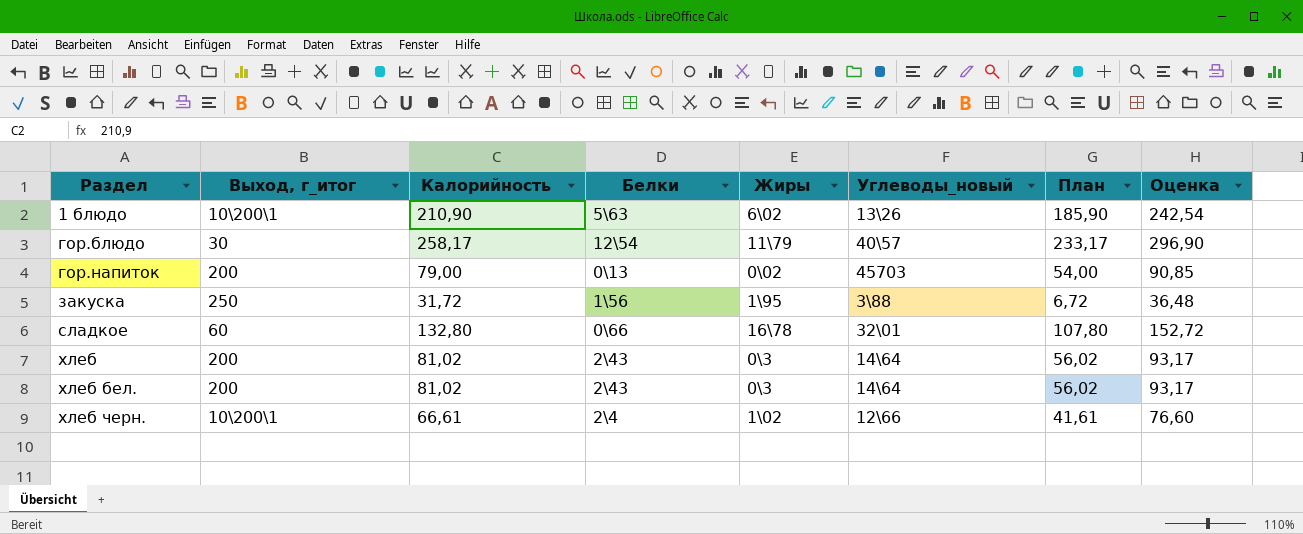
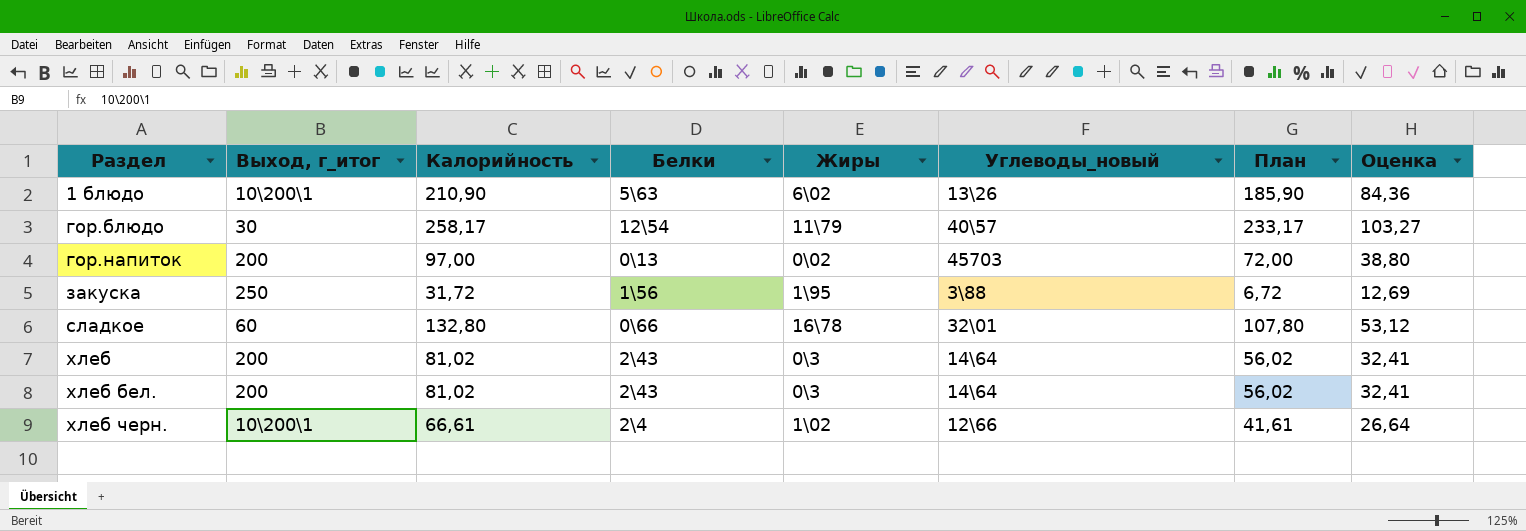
column Оценка | formula: [Калорийность] * 1,15 -> [Калорийность] * 0,4
гор.напиток | Калорийность: 79,00 -> 97,00
гор.напиток | План: 54,00 -> 72,00

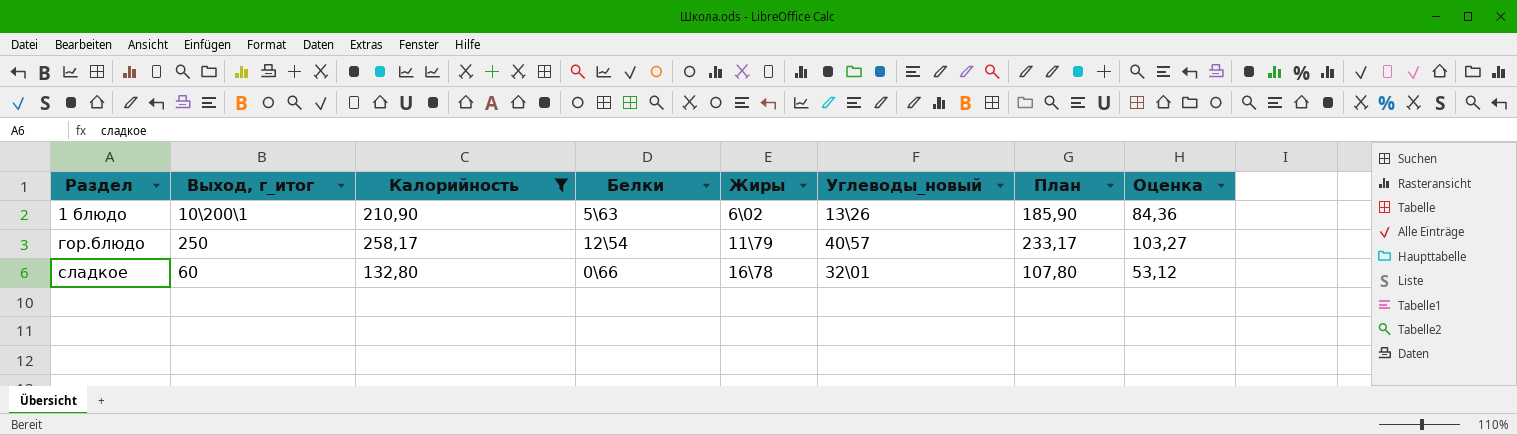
filter: none -> Калорийность >= 132,80
гор.блюдо | Выход, г_итог: 30 -> 250

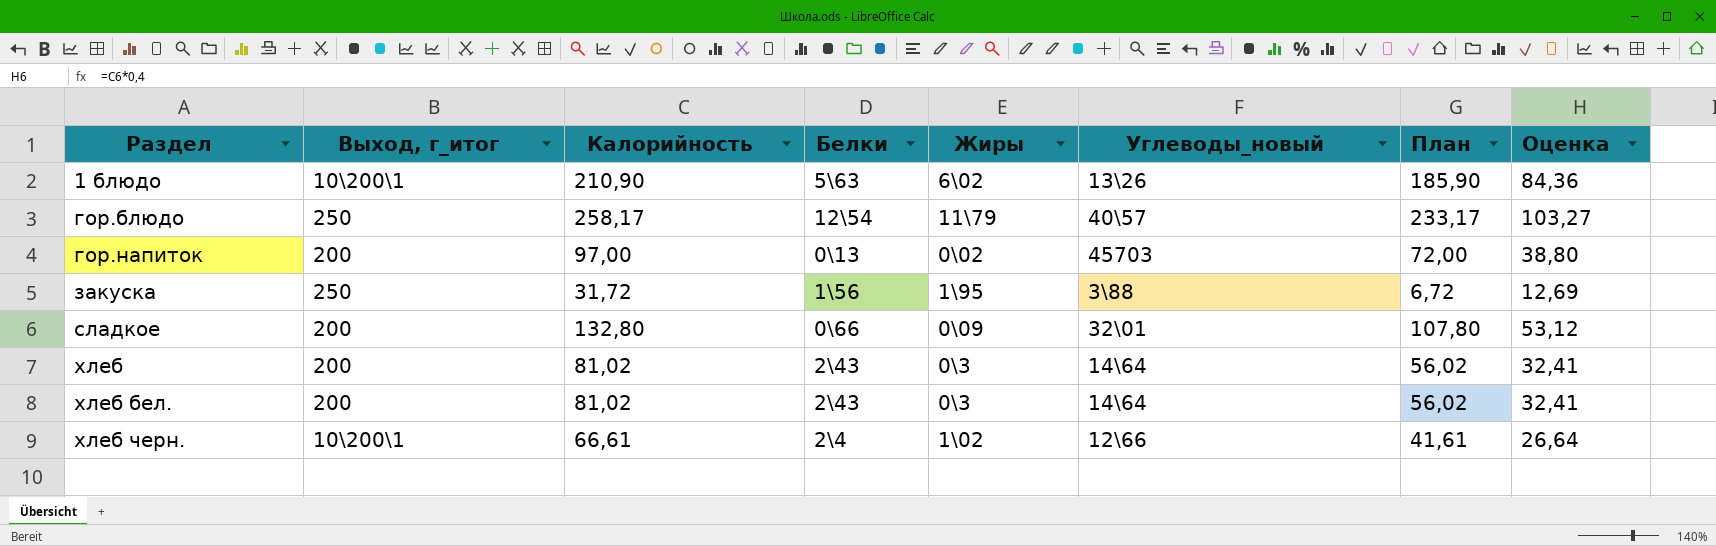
filter: Калорийность >= 132,80 -> none
сладкое | Выход, г_итог: 60 -> 200
сладкое | Жиры: 16\78 -> 0\09

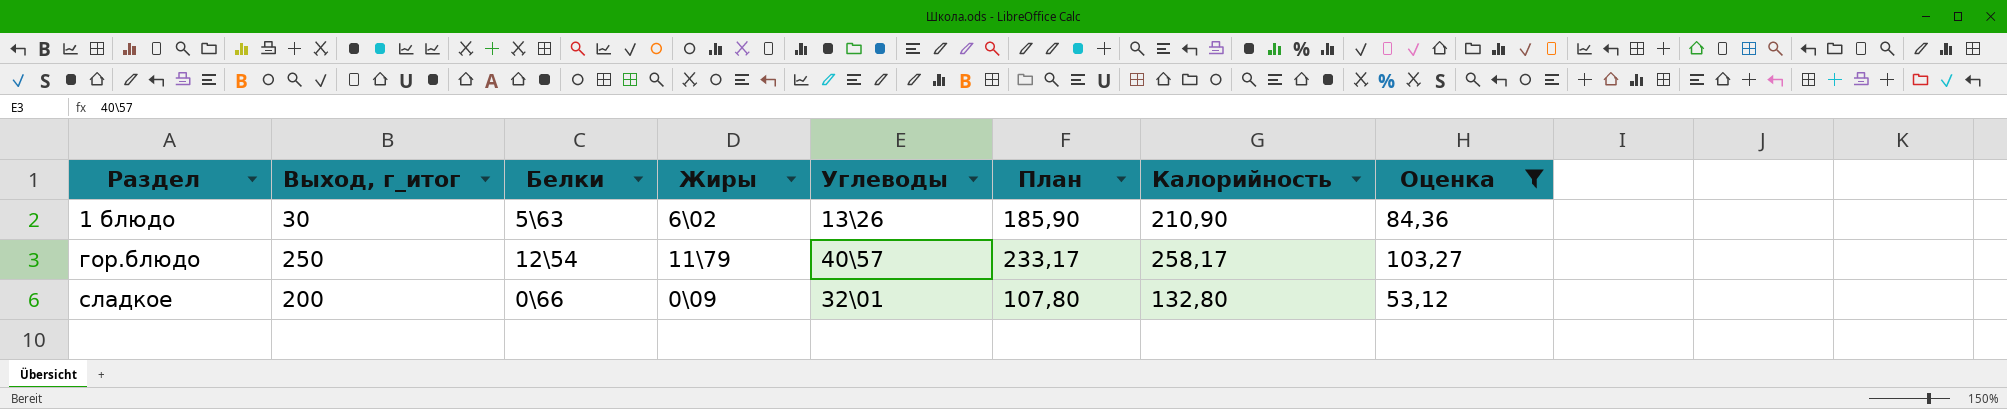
filter: none -> Оценка >= 53,12
column name: Углеводы_новый -> Углеводы
column Калорийность | position: 3 -> 7
1 блюдо | Выход, г_итог: 10\200\1 -> 30

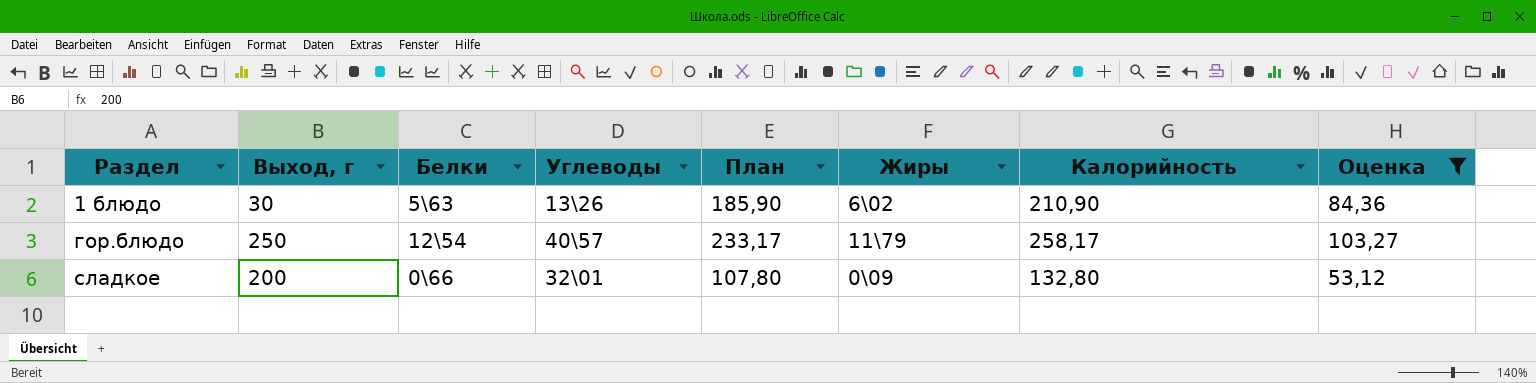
column name: Выход, г_итог -> Выход, г
column Жиры | position: 4 -> 6

